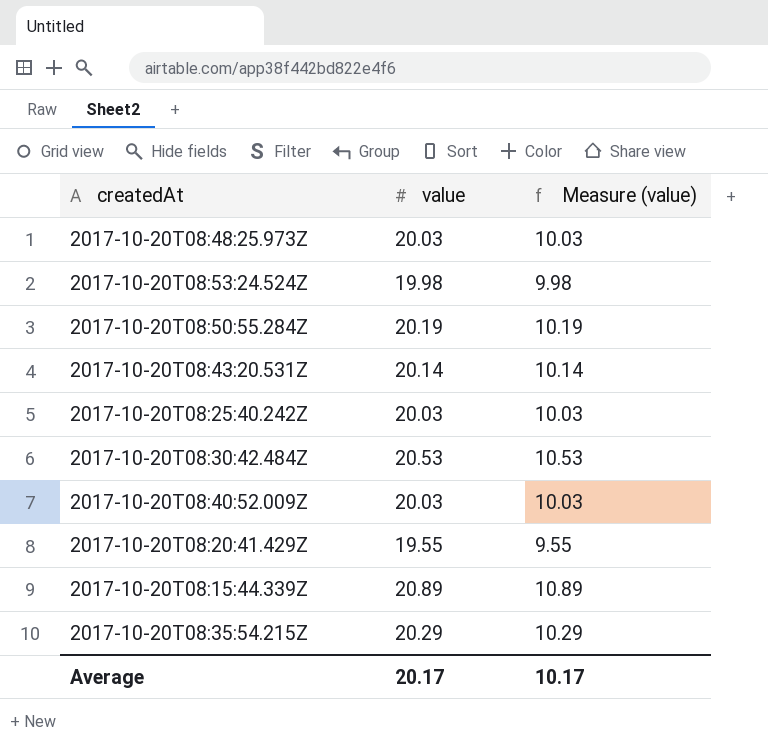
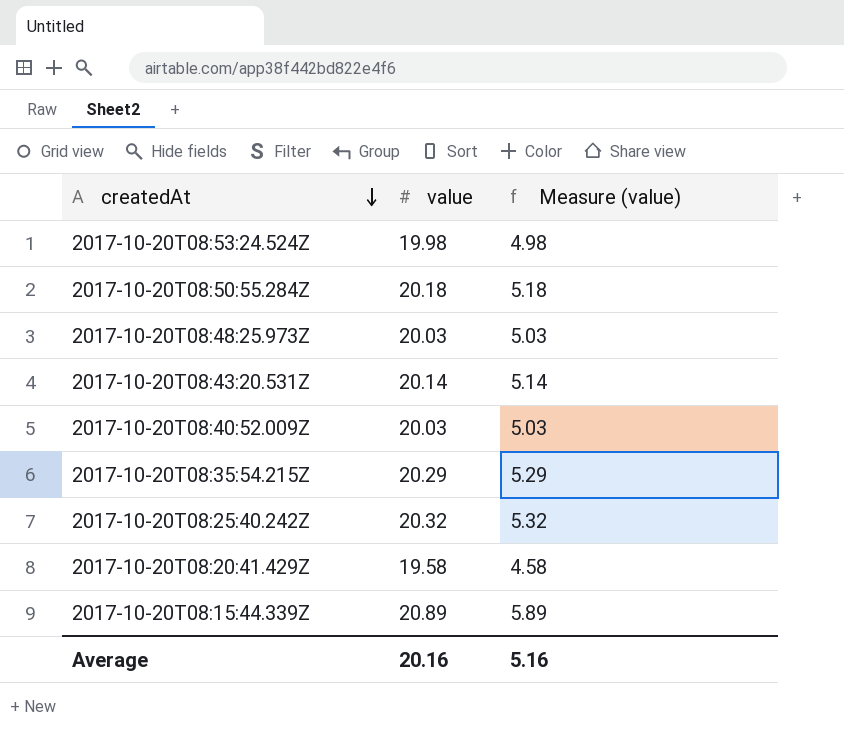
row order: none -> createdAt descending
column Measure (value) | formula: [value] - 10 -> [value] - 15
row 2017-10-20T08:30:42.484Z: 20.53 | 10.53 -> none
2017-10-20T08:50:55.284Z | value: 20.19 -> 20.18
2017-10-20T08:25:40.242Z | value: 20.03 -> 20.32
2017-10-20T08:20:41.429Z | value: 19.55 -> 19.58
Average | value: 20.17 -> 20.16
Average | Measure (value): 10.17 -> 5.16

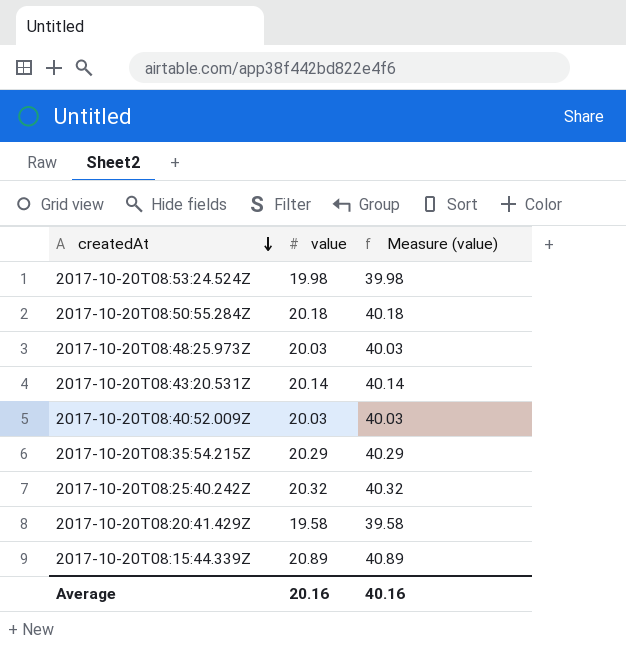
column Measure (value) | formula: [value] - 15 -> [value] + 20
Average | Measure (value): 5.16 -> 40.16

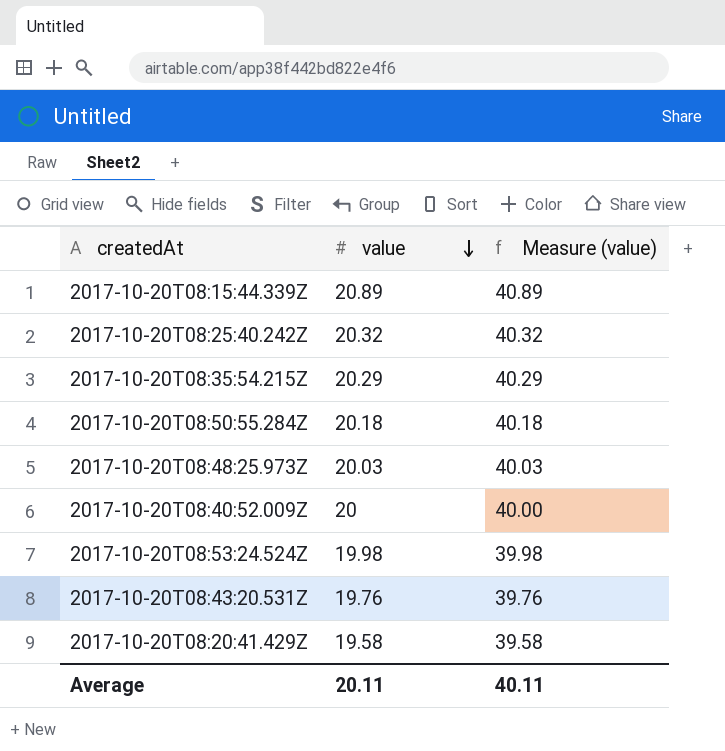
row order: createdAt descending -> value descending
2017-10-20T08:40:52.009Z | value: 20.03 -> 20
2017-10-20T08:40:52.009Z | Measure (value): 40.03 -> 40.00
2017-10-20T08:43:20.531Z | value: 20.14 -> 19.76
2017-10-20T08:43:20.531Z | Measure (value): 40.14 -> 39.76
Average | value: 20.16 -> 20.11
Average | Measure (value): 40.16 -> 40.11

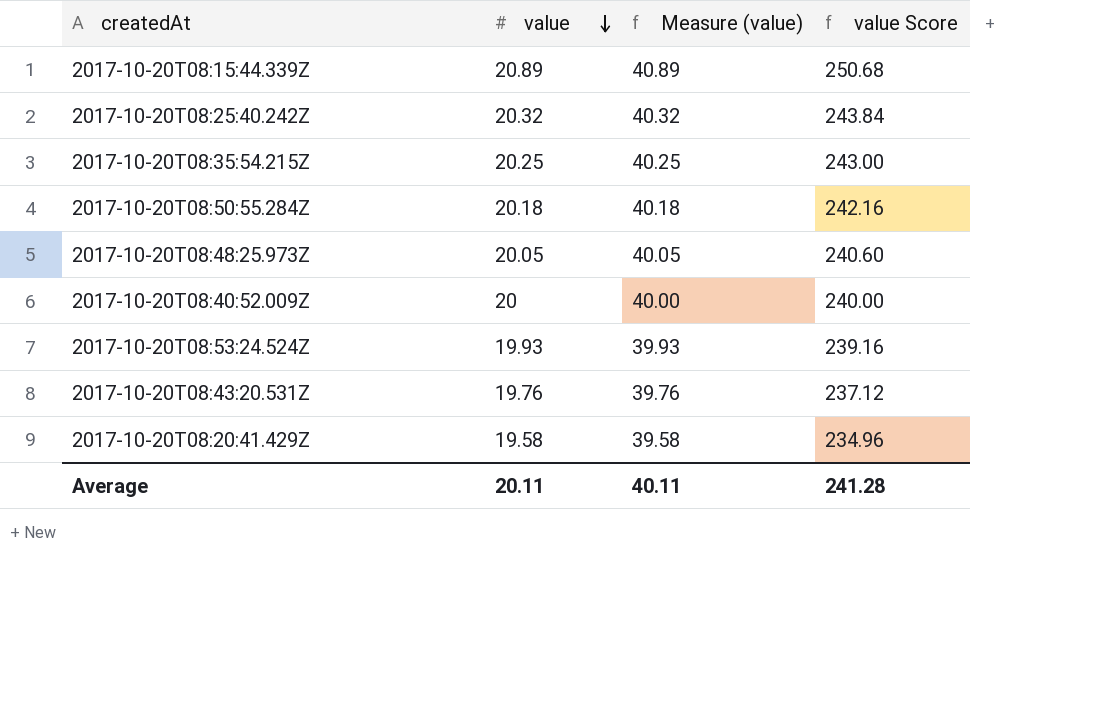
column value Score | formula: none -> [value] * 12
2017-10-20T08:35:54.215Z | value: 20.29 -> 20.25
2017-10-20T08:35:54.215Z | Measure (value): 40.29 -> 40.25
2017-10-20T08:48:25.973Z | value: 20.03 -> 20.05
2017-10-20T08:48:25.973Z | Measure (value): 40.03 -> 40.05
2017-10-20T08:53:24.524Z | value: 19.98 -> 19.93
2017-10-20T08:53:24.524Z | Measure (value): 39.98 -> 39.93

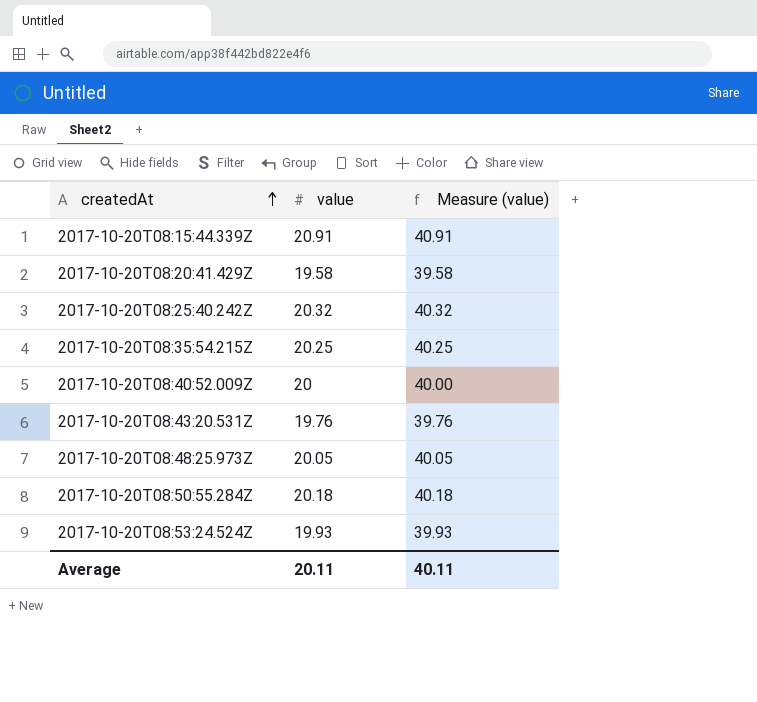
row order: value descending -> createdAt ascending
column value Score | formula: [value] * 12 -> none
2017-10-20T08:15:44.339Z | value: 20.89 -> 20.91
2017-10-20T08:15:44.339Z | Measure (value): 40.89 -> 40.91

